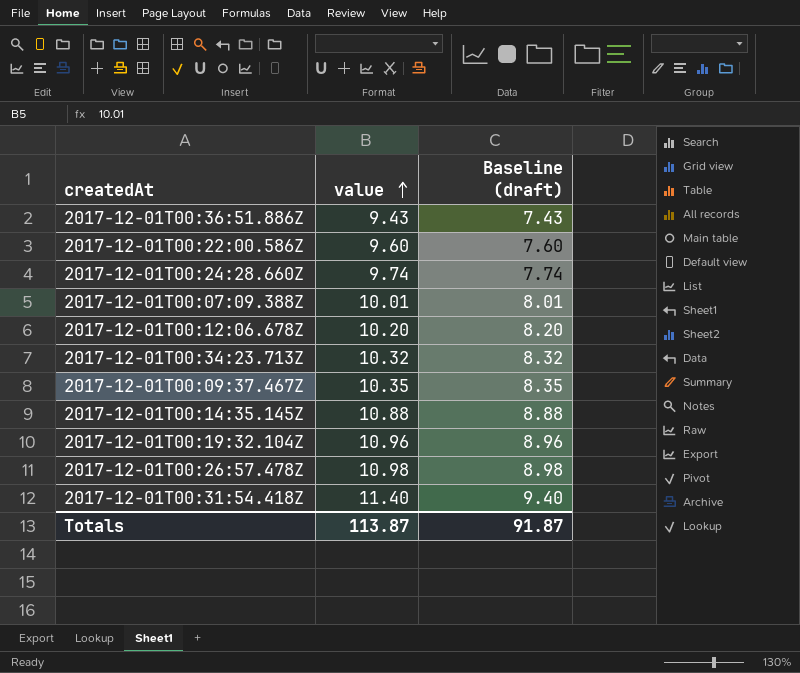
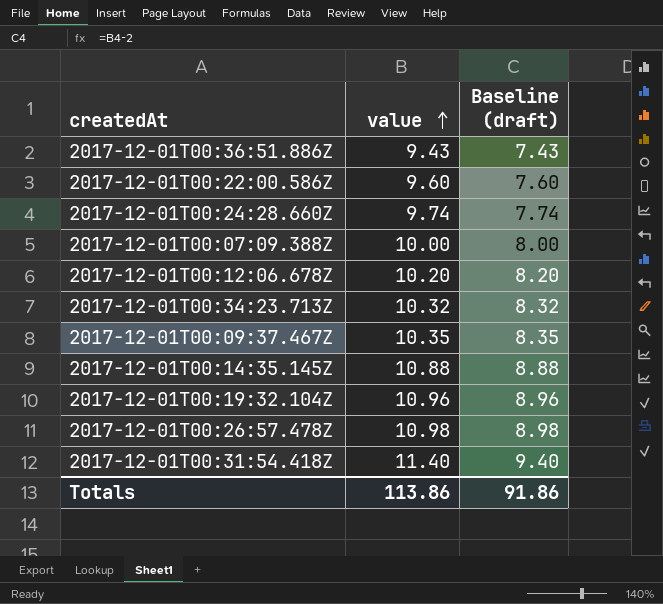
2017-12-01T00:07:09.388Z | value: 10.01 -> 10.00
2017-12-01T00:07:09.388Z | Baseline (draft): 8.01 -> 8.00
Totals | value: 113.87 -> 113.86
Totals | Baseline (draft): 91.87 -> 91.86

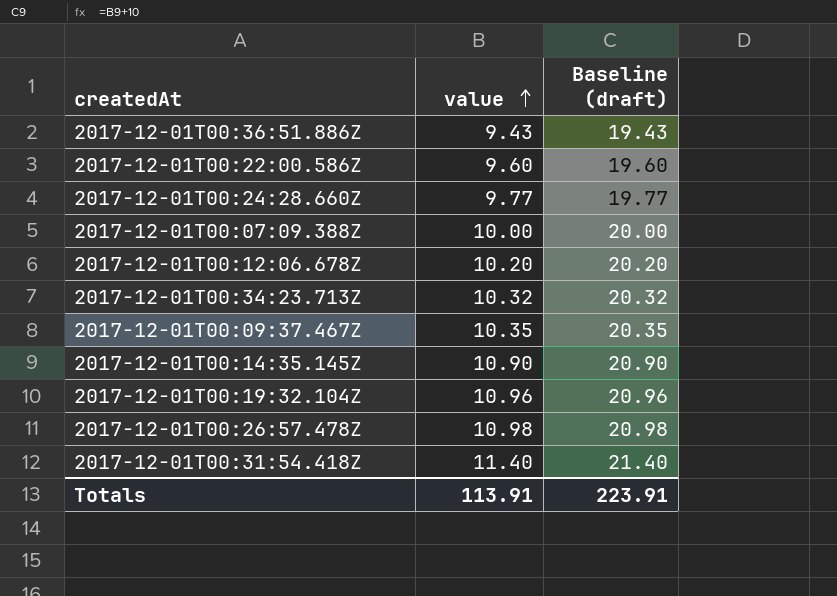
column Baseline (draft) | formula: [value] - 2 -> [value] + 10
2017-12-01T00:24:28.660Z | value: 9.74 -> 9.77
2017-12-01T00:14:35.145Z | value: 10.88 -> 10.90
Totals | value: 113.86 -> 113.91
Totals | Baseline (draft): 91.86 -> 223.91

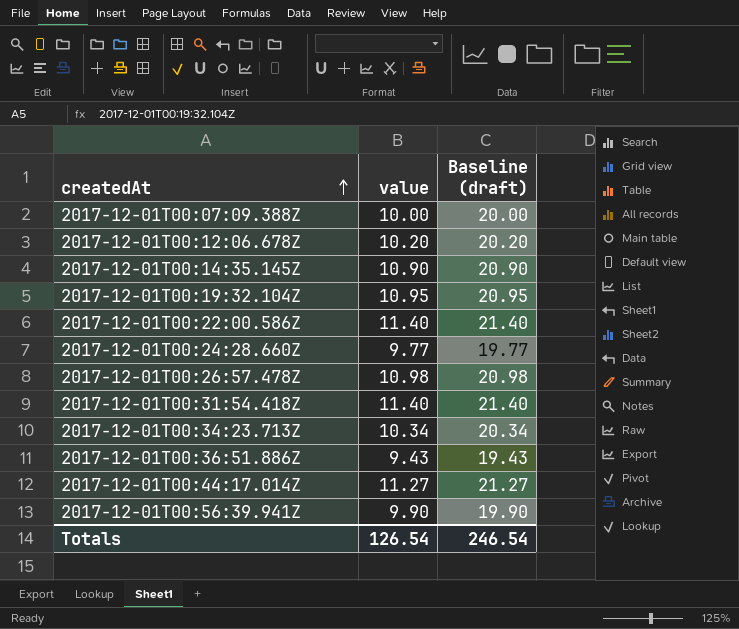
row order: value ascending -> createdAt ascending
row 2017-12-01T00:09:37.467Z: 10.35 | 20.35 -> none
2017-12-01T00:19:32.104Z | value: 10.96 -> 10.95
2017-12-01T00:19:32.104Z | Baseline (draft): 20.96 -> 20.95
2017-12-01T00:22:00.586Z | value: 9.60 -> 11.40
2017-12-01T00:22:00.586Z | Baseline (draft): 19.60 -> 21.40
2017-12-01T00:34:23.713Z | value: 10.32 -> 10.34
2017-12-01T00:34:23.713Z | Baseline (draft): 20.32 -> 20.34
row 2017-12-01T00:44:17.014Z: none -> 11.27 | 21.27
row 2017-12-01T00:56:39.941Z: none -> 9.90 | 19.90
Totals | value: 113.91 -> 126.54
Totals | Baseline (draft): 223.91 -> 246.54

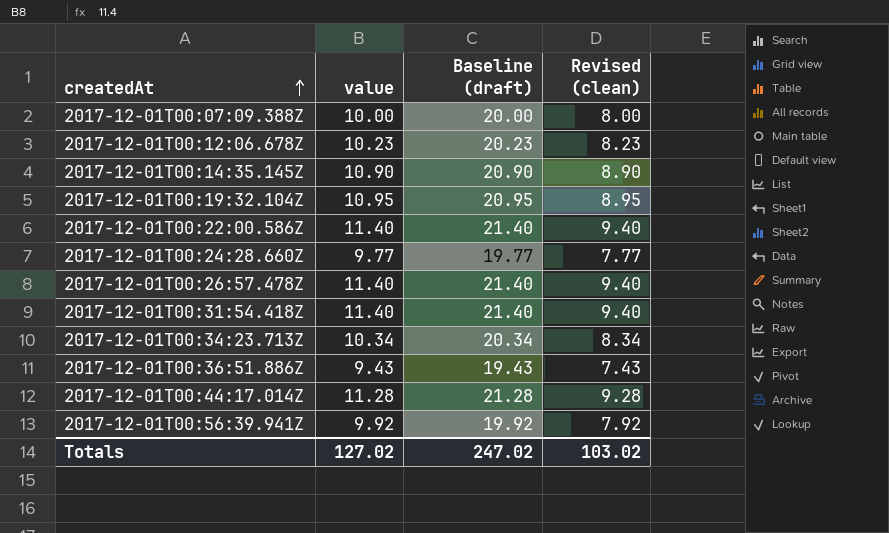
column Revised (clean) | formula: none -> [value] - 2
2017-12-01T00:12:06.678Z | value: 10.20 -> 10.23
2017-12-01T00:12:06.678Z | Baseline (draft): 20.20 -> 20.23
2017-12-01T00:26:57.478Z | value: 10.98 -> 11.40
2017-12-01T00:26:57.478Z | Baseline (draft): 20.98 -> 21.40
2017-12-01T00:44:17.014Z | value: 11.27 -> 11.28
2017-12-01T00:44:17.014Z | Baseline (draft): 21.27 -> 21.28
2017-12-01T00:56:39.941Z | value: 9.90 -> 9.92
2017-12-01T00:56:39.941Z | Baseline (draft): 19.90 -> 19.92
Totals | value: 126.54 -> 127.02
Totals | Baseline (draft): 246.54 -> 247.02

